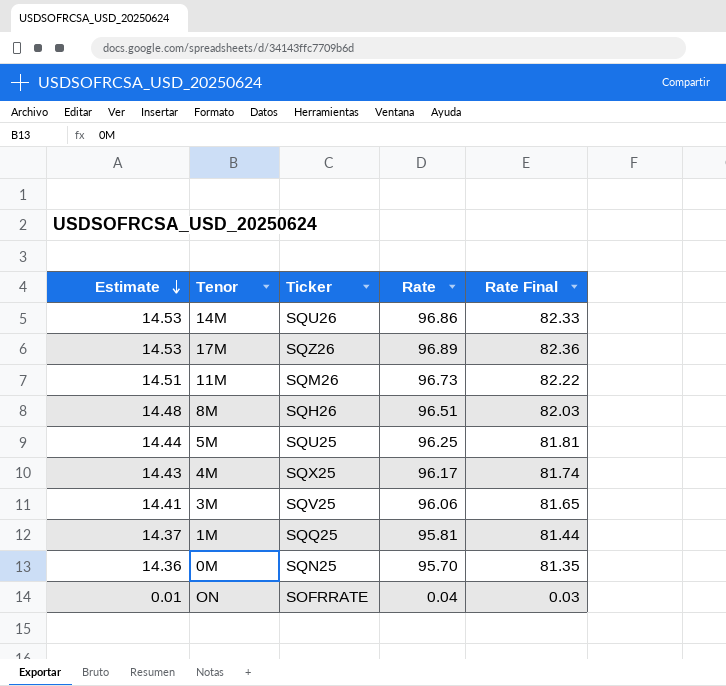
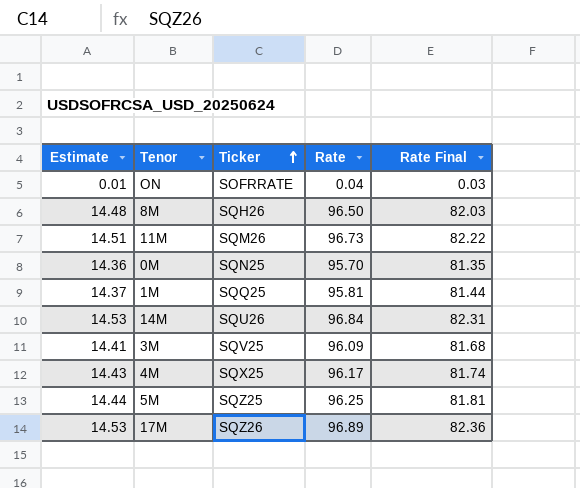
row order: Estimate descending -> Ticker ascending
8M | Rate: 96.51 -> 96.50
14M | Rate: 96.86 -> 96.84
14M | Rate Final: 82.33 -> 82.31
3M | Rate: 96.06 -> 96.09
3M | Rate Final: 81.65 -> 81.68
5M | Ticker: SQU25 -> SQZ25

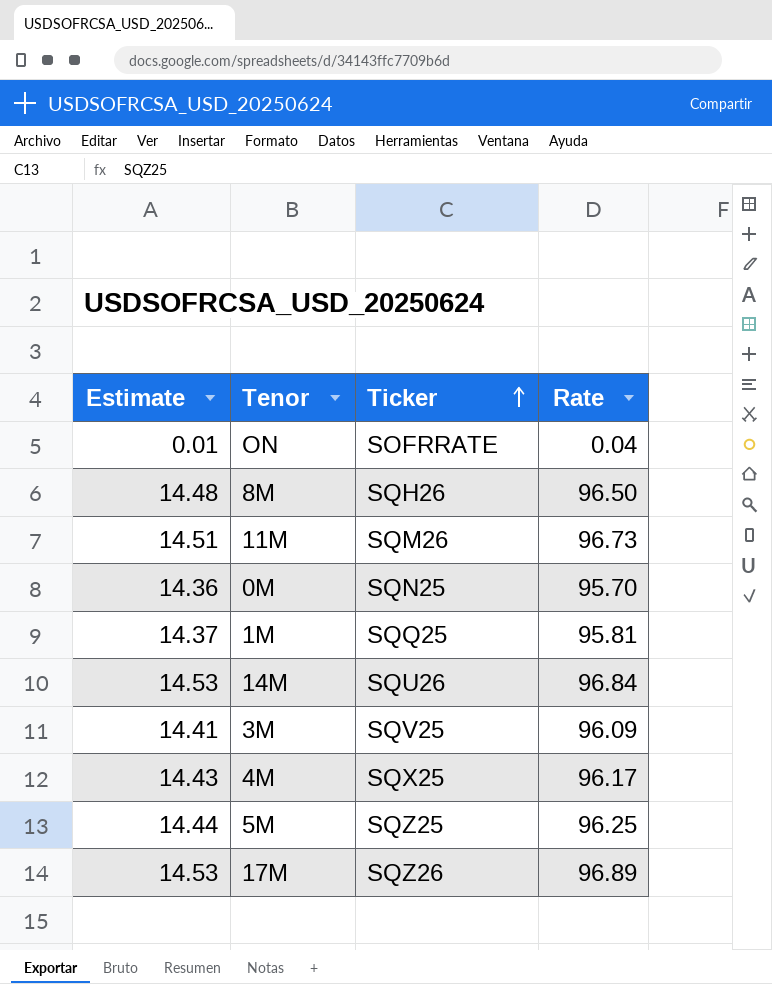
column Rate Final | formula: [Rate] * 0.85 -> none

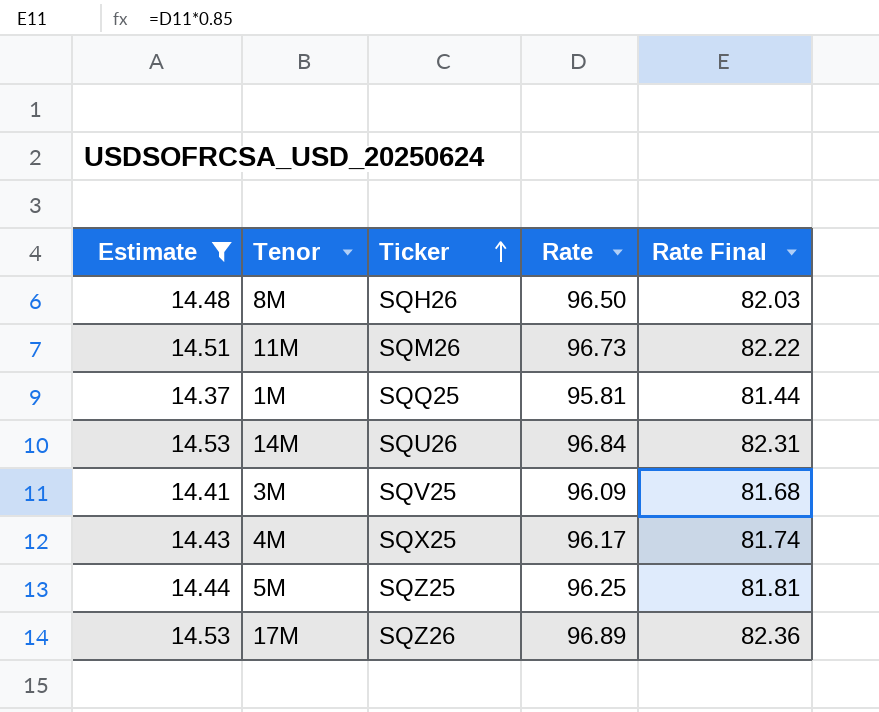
filter: none -> Estimate >= 14.37
column Rate Final | formula: none -> [Rate] * 0.85

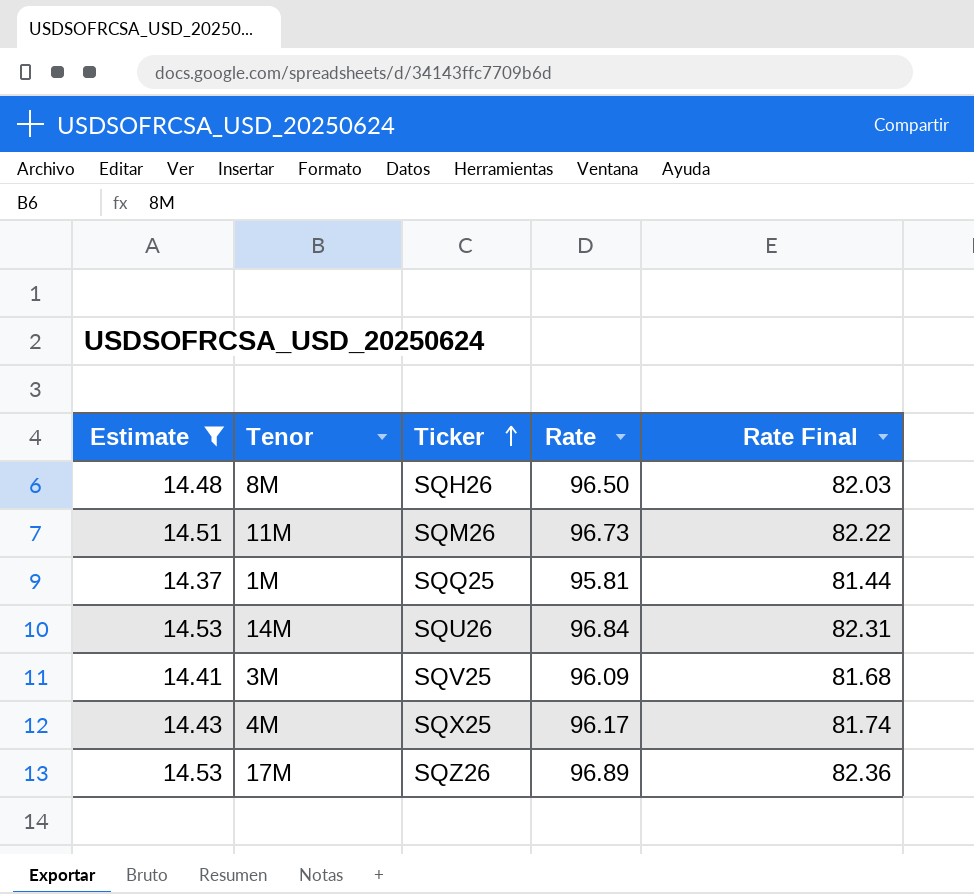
row 5M: 14.44 | SQZ25 | 96.25 | 81.81 -> none

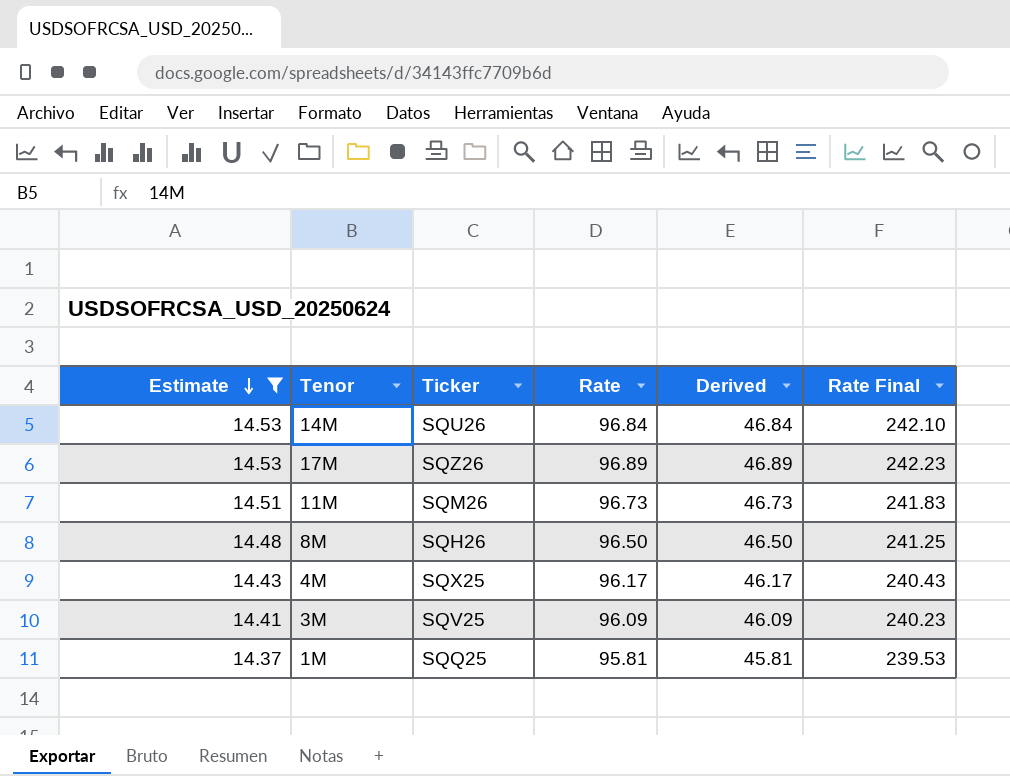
row order: Ticker ascending -> Estimate descending
column Derived | formula: none -> [Rate] - 50
column Rate Final | formula: [Rate] * 0.85 -> [Rate] * 2.5

